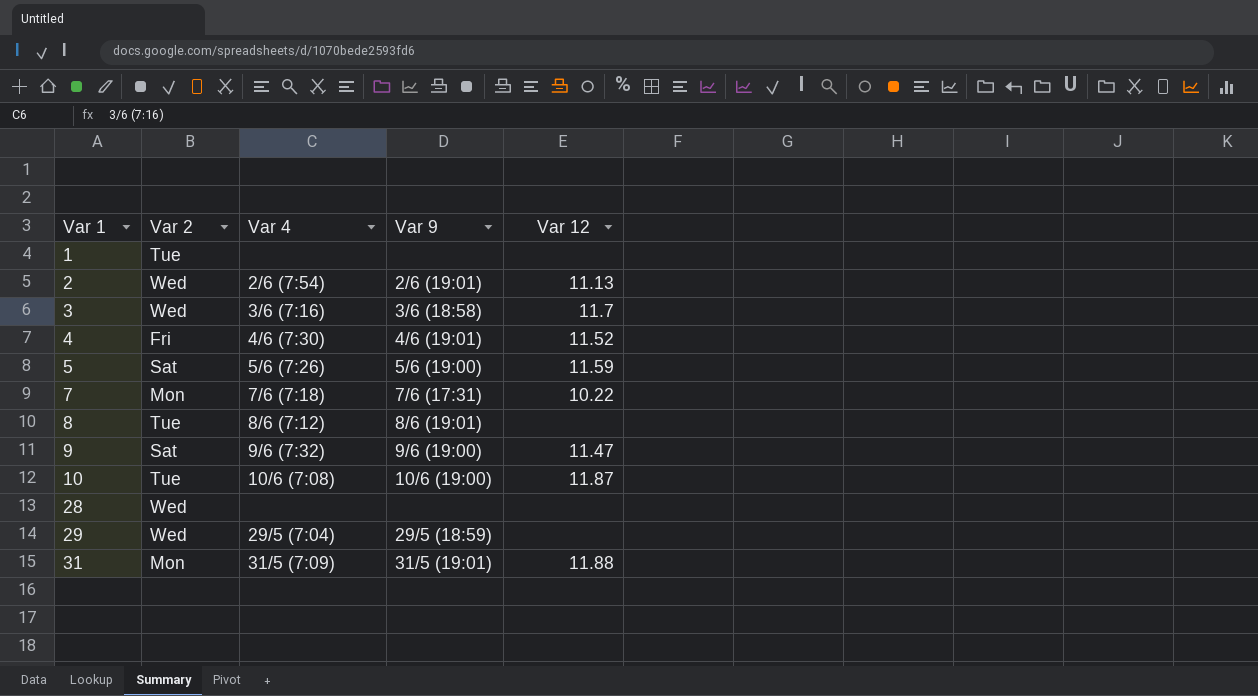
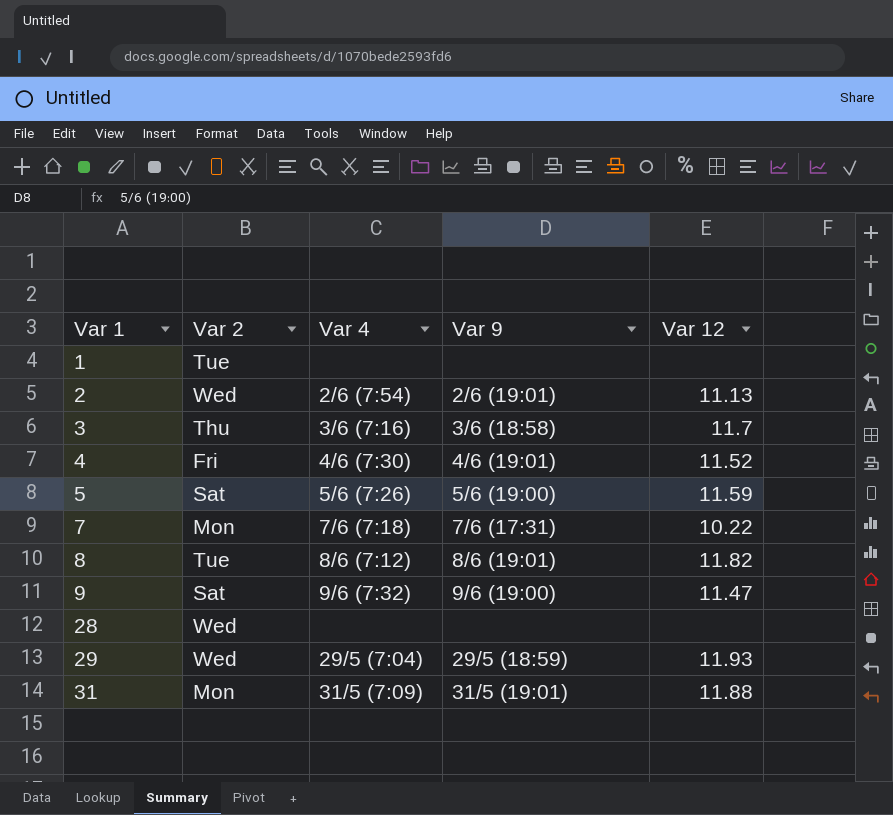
row 10: Tue | 10/6 (7:08) | 10/6 (19:00) | 11.87 -> none
3 | Var 2: Wed -> Thu
8 | Var 12: none -> 11.82
29 | Var 12: none -> 11.93

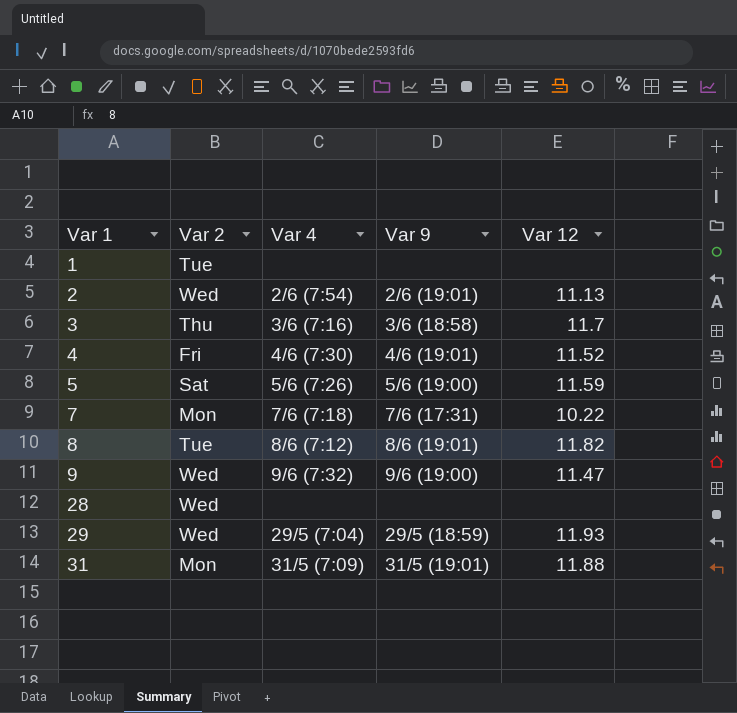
9 | Var 2: Sat -> Wed

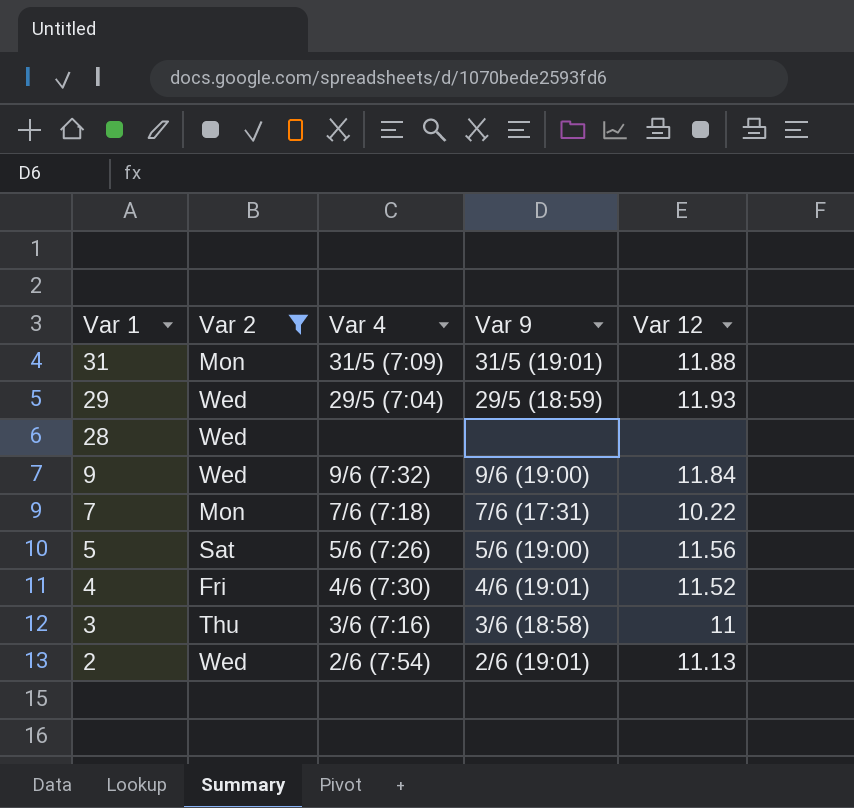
filter: none -> Var 2 != Tue
row order: Var 1 ascending -> Var 1 descending
9 | Var 12: 11.47 -> 11.84
5 | Var 12: 11.59 -> 11.56
3 | Var 12: 11.7 -> 11

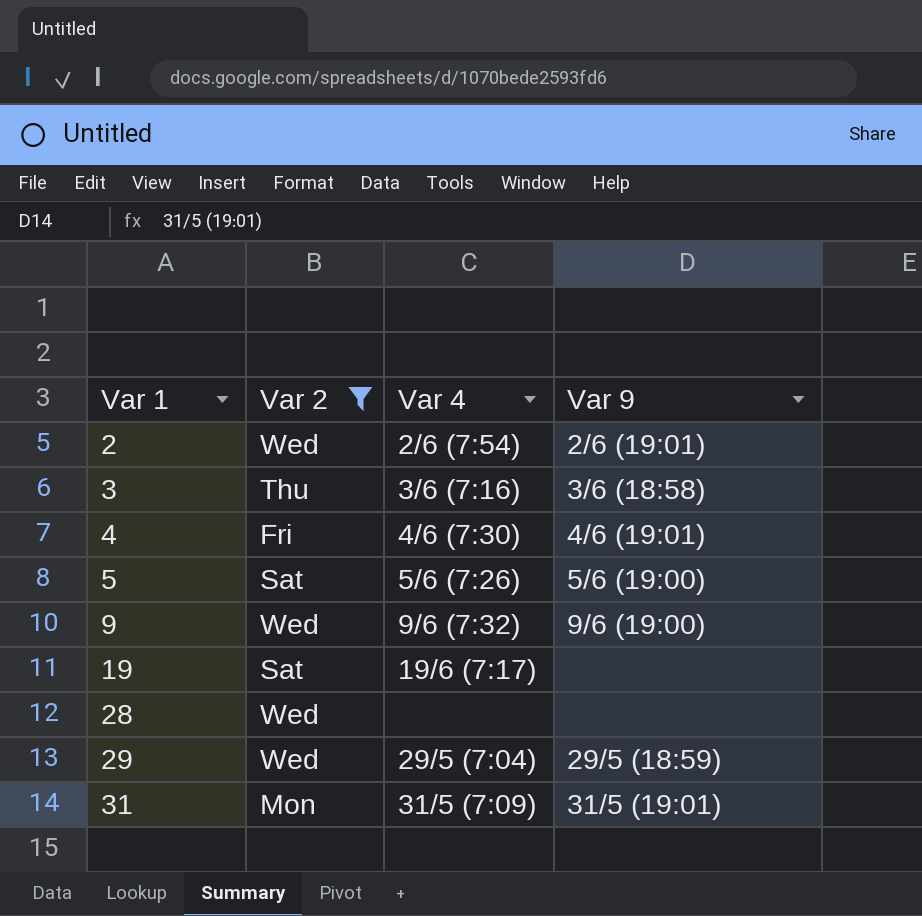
row order: Var 1 descending -> Var 1 ascending
column Var 12 | position: 5 -> none
row 7: Mon | 7/6 (7:18) | 7/6 (17:31) | 10.22 -> none
row 19: none -> Sat | 19/6 (7:17) | none

